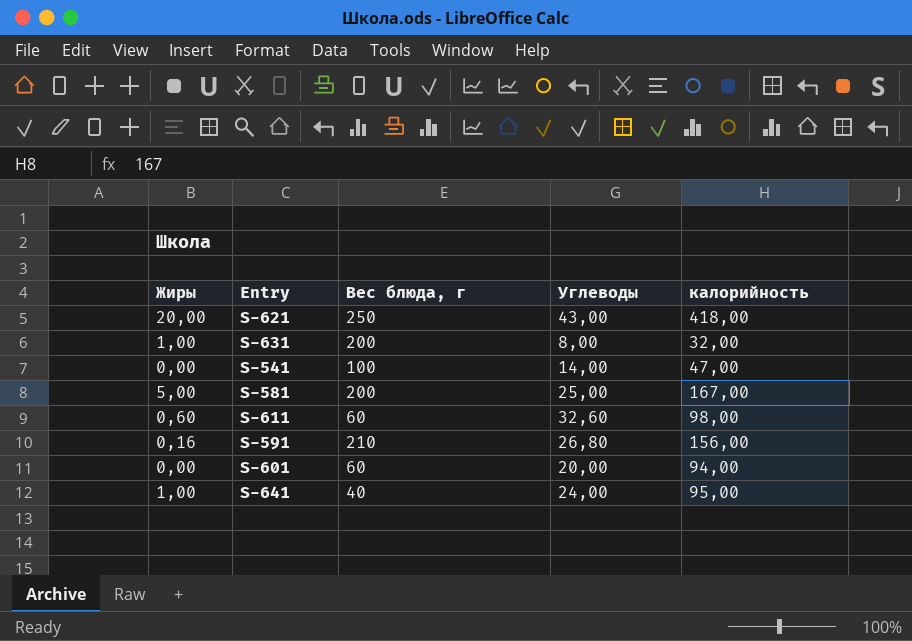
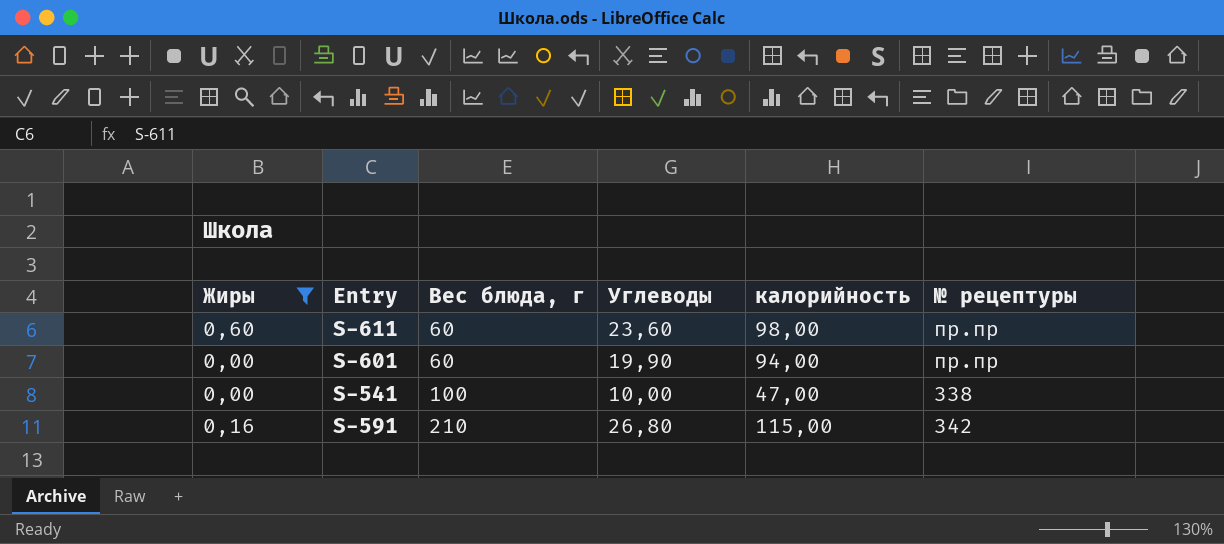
filter: none -> Жиры <= 0,60
row order: none -> Вес блюда, г ascending
column № рецептуры | position: none -> 6
S-611 | Углеводы: 32,60 -> 23,60
S-601 | Углеводы: 20,00 -> 19,90
S-541 | Углеводы: 14,00 -> 10,00
S-591 | калорийность: 156,00 -> 115,00

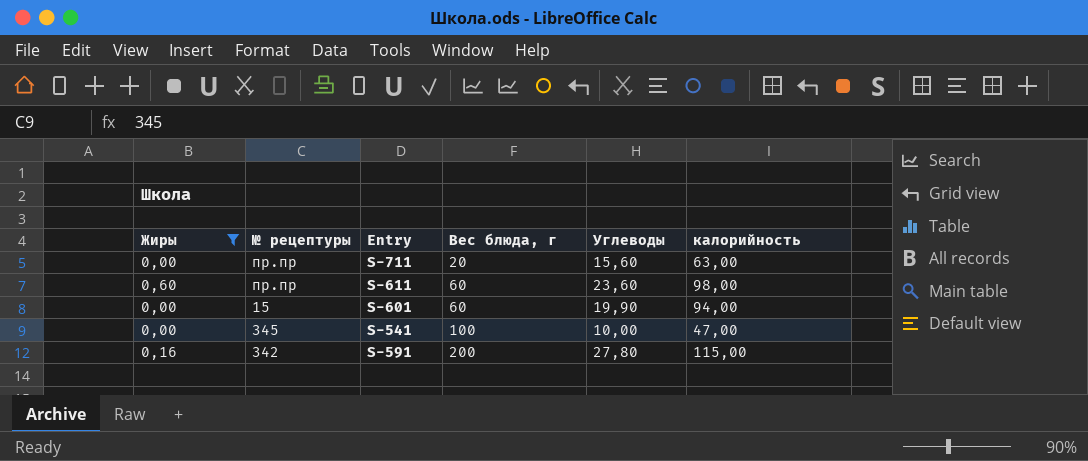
column № рецептуры | position: 6 -> 2
row S-711: none -> 0,00 | пр.пр | 20 | 15,60 | 63,00
S-601 | № рецептуры: пр.пр -> 15
S-541 | № рецептуры: 338 -> 345
S-591 | Вес блюда, г: 210 -> 200
S-591 | Углеводы: 26,80 -> 27,80

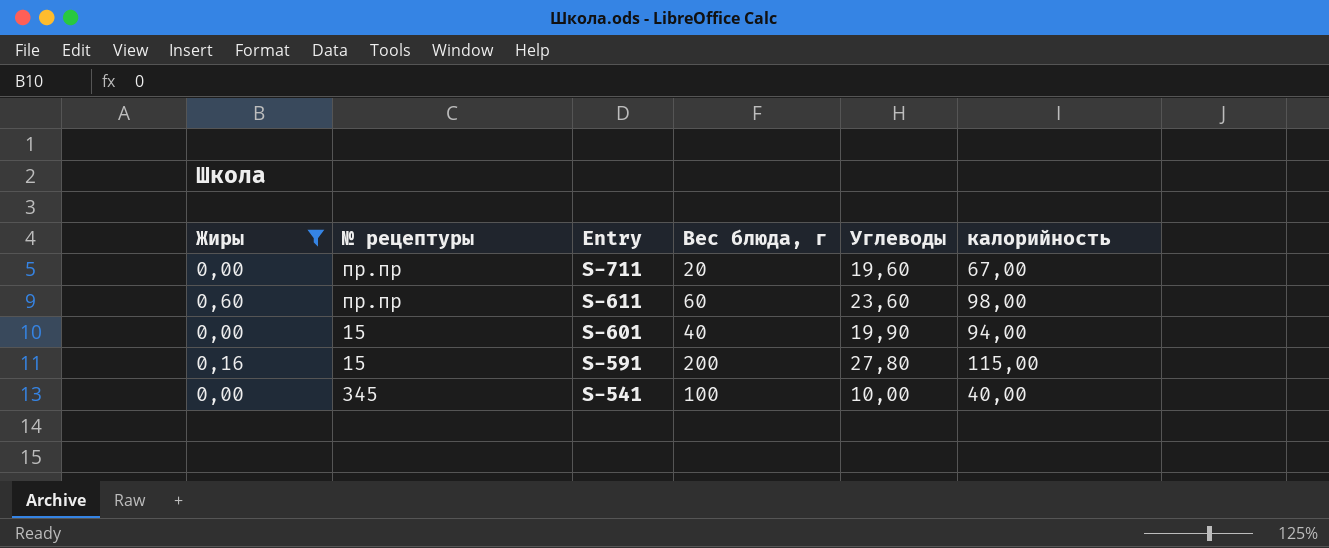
row order: Вес блюда, г ascending -> Entry descending
S-711 | Углеводы: 15,60 -> 19,60
S-711 | калорийность: 63,00 -> 67,00
S-601 | Вес блюда, г: 60 -> 40
S-591 | № рецептуры: 342 -> 15
S-541 | калорийность: 47,00 -> 40,00

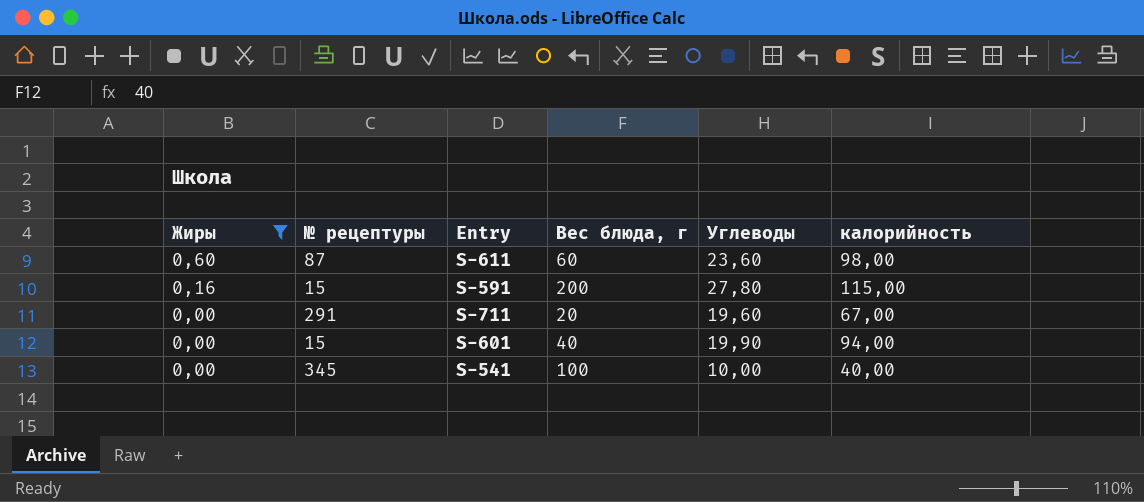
row order: Entry descending -> Жиры descending
S-611 | № рецептуры: пр.пр -> 87
S-711 | № рецептуры: пр.пр -> 291

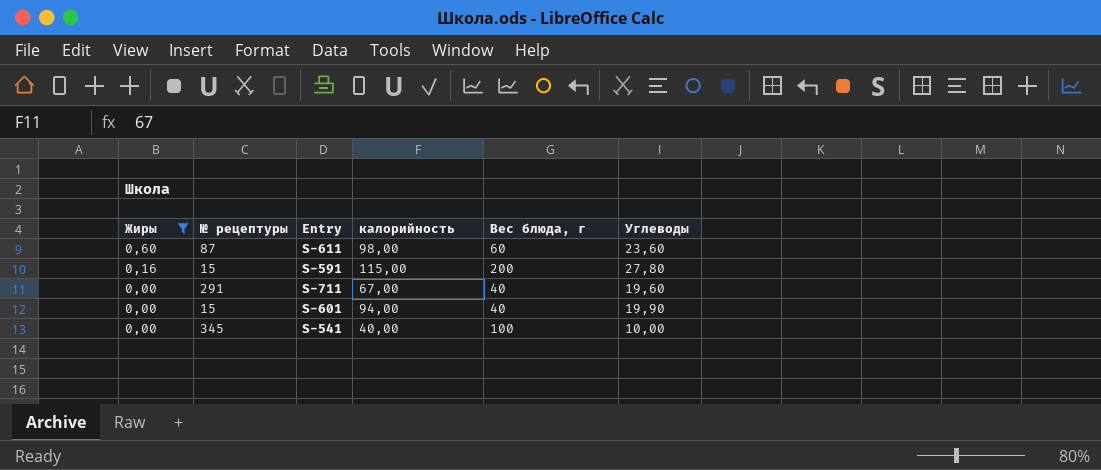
column калорийность | position: 6 -> 4
S-711 | Вес блюда, г: 20 -> 40

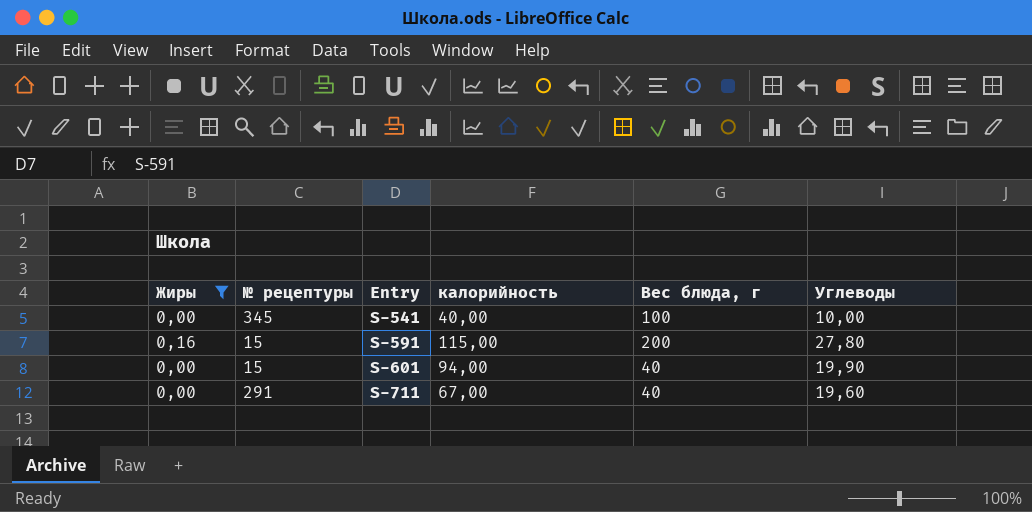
row order: Жиры descending -> Entry ascending
row S-611: 0,60 | 87 | 98,00 | 60 | 23,60 -> none

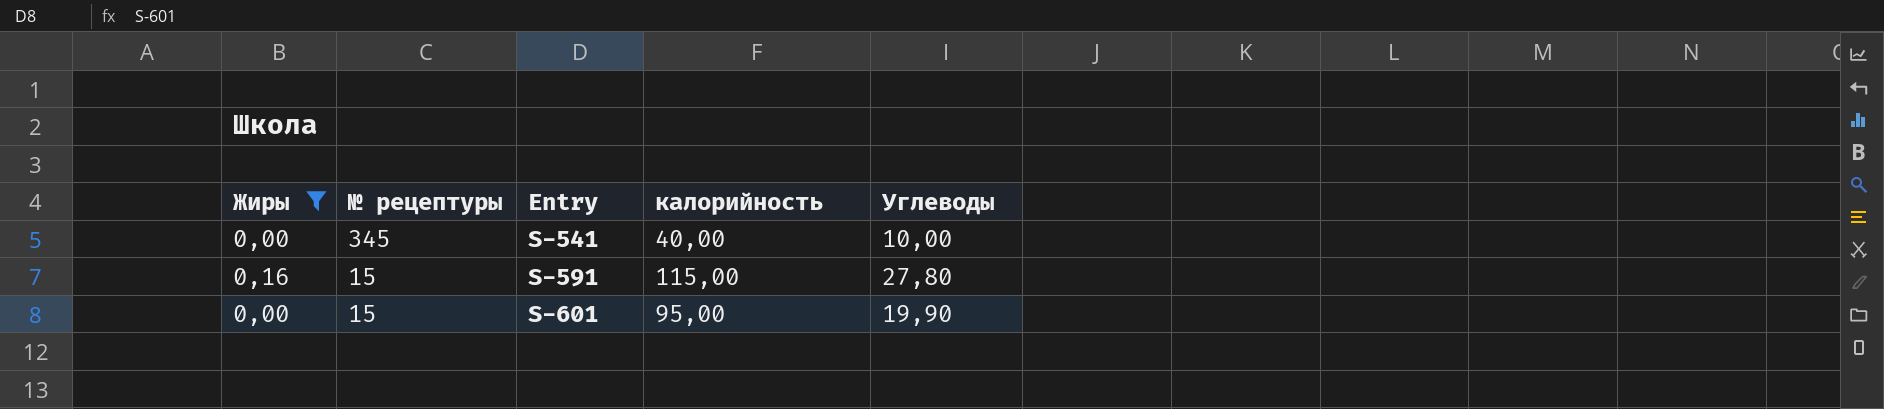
column Вес блюда, г | position: 5 -> none
row S-711: 0,00 | 291 | 67,00 | 40 | 19,60 -> none
S-601 | калорийность: 94,00 -> 95,00

